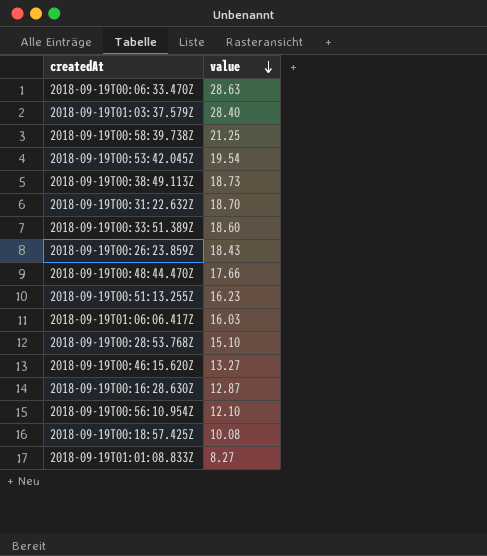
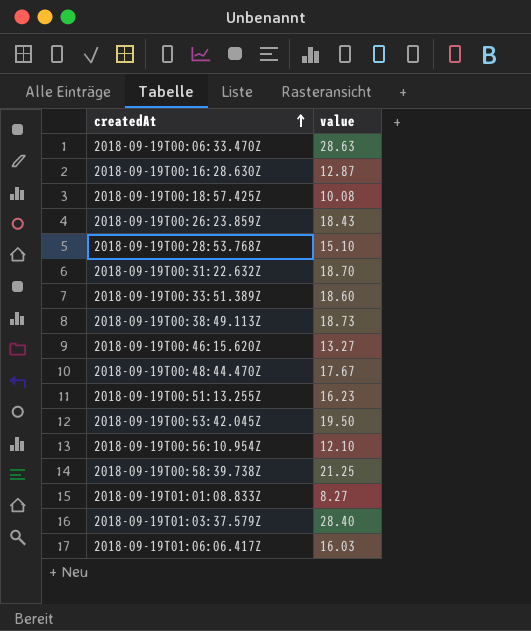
row order: value descending -> createdAt ascending
2018-09-19T00:48:44.470Z | value: 17.66 -> 17.67
2018-09-19T00:53:42.045Z | value: 19.54 -> 19.50

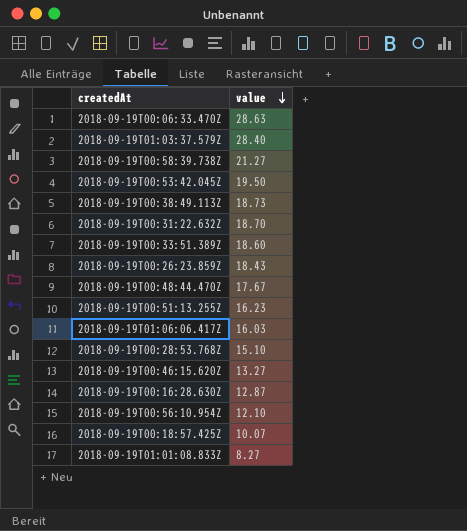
row order: createdAt ascending -> value descending
2018-09-19T00:58:39.738Z | value: 21.25 -> 21.27
2018-09-19T00:18:57.425Z | value: 10.08 -> 10.07

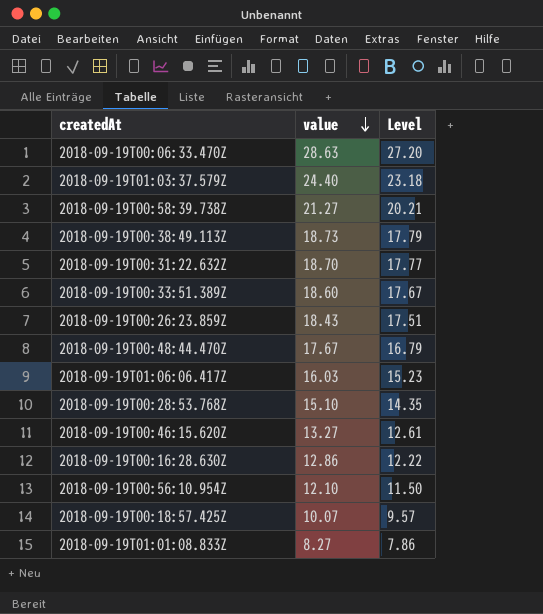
column Level | formula: none -> [value] * 0.95
row 2018-09-19T00:53:42.045Z: 19.50 -> none
row 2018-09-19T00:51:13.255Z: 16.23 -> none
2018-09-19T01:03:37.579Z | value: 28.40 -> 24.40
2018-09-19T00:16:28.630Z | value: 12.87 -> 12.86

